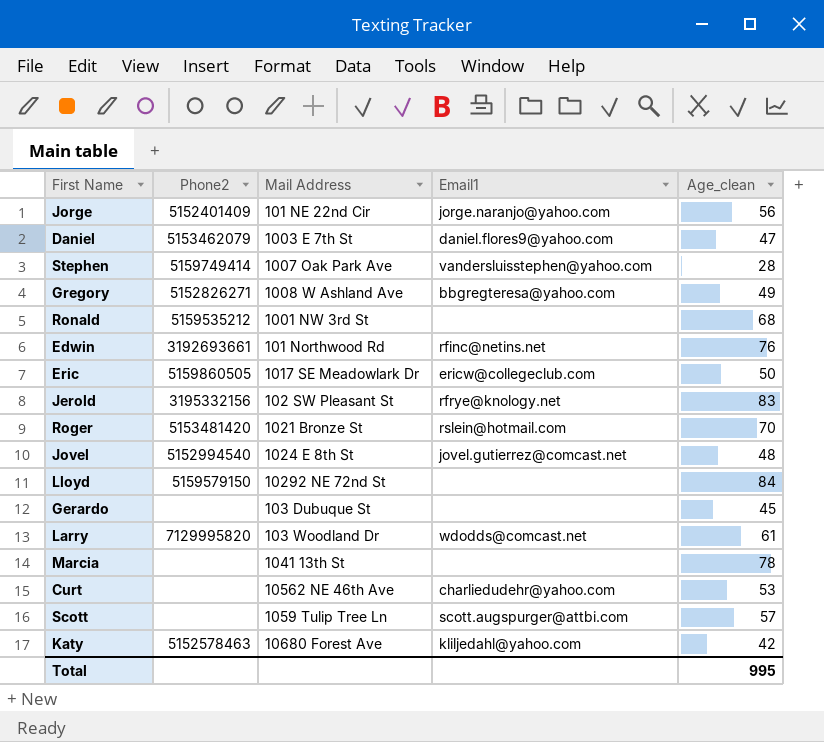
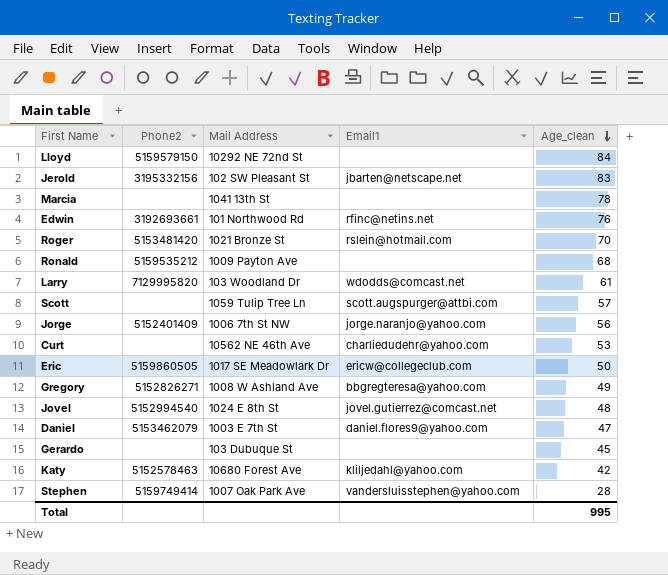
row order: none -> Age_clean descending
Jerold | Email1: rfrye@knology.net -> jbarten@netscape.net
Ronald | Mail Address: 1001 NW 3rd St -> 1009 Payton Ave
Jorge | Mail Address: 101 NE 22nd Cir -> 1006 7th St NW

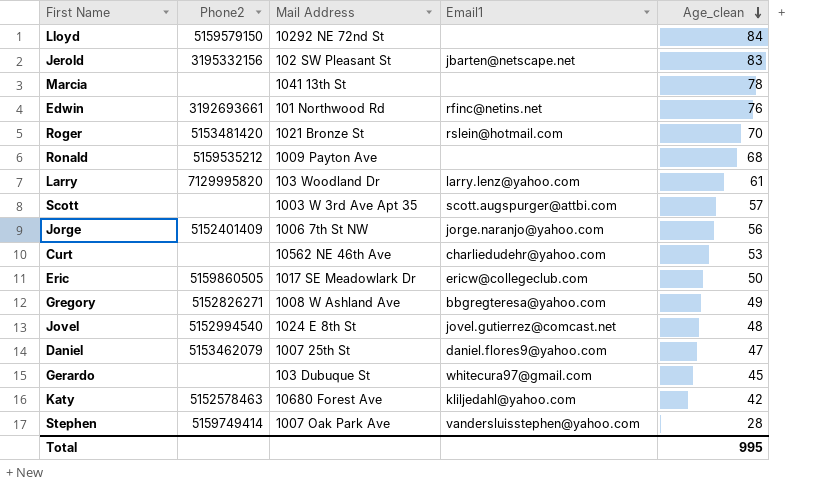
Larry | Email1: wdodds@comcast.net -> larry.lenz@yahoo.com
Scott | Mail Address: 1059 Tulip Tree Ln -> 1003 W 3rd Ave Apt 35
Daniel | Mail Address: 1003 E 7th St -> 1007 25th St
Gerardo | Email1: none -> whitecura97@gmail.com

